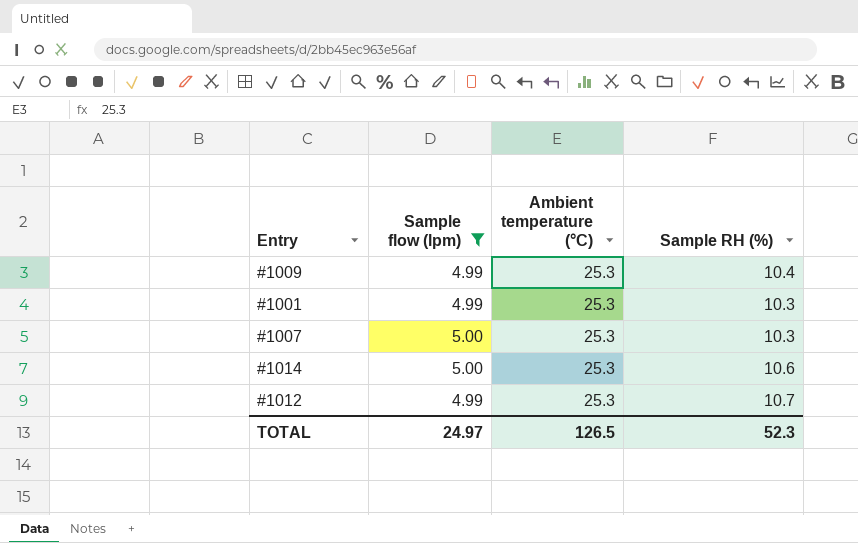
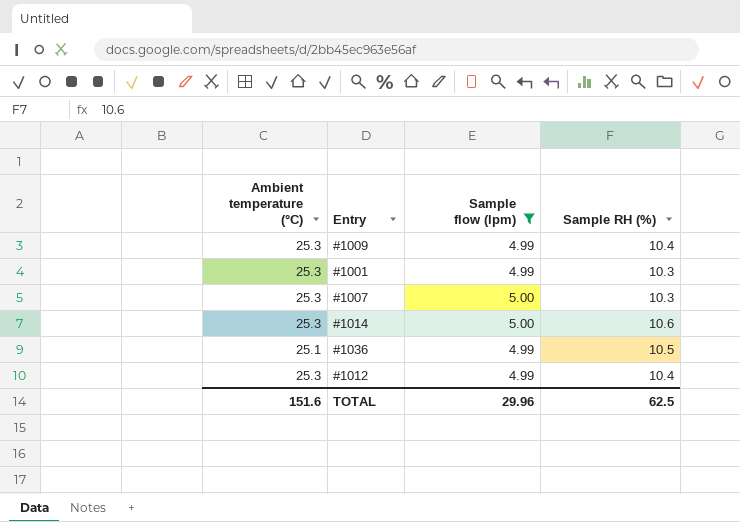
column Ambient temperature (°C) | position: 3 -> 1
row #1036: none -> 25.1 | 4.99 | 10.5
#1012 | Sample RH (%): 10.7 -> 10.4
TOTAL | Ambient temperature (°C): 126.5 -> 151.6
TOTAL | Sample flow (lpm): 24.97 -> 29.96
TOTAL | Sample RH (%): 52.3 -> 62.5

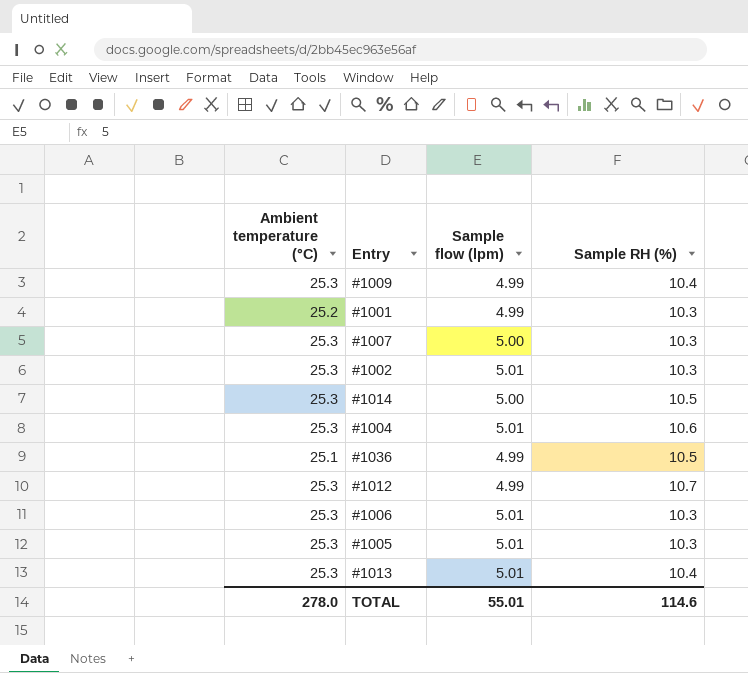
filter: Sample flow (lpm) != 5.01 -> none
#1001 | Ambient temperature (°C): 25.3 -> 25.2
#1014 | Sample RH (%): 10.6 -> 10.5
#1012 | Sample RH (%): 10.4 -> 10.7
TOTAL | Ambient temperature (°C): 151.6 -> 278.0
TOTAL | Sample flow (lpm): 29.96 -> 55.01
TOTAL | Sample RH (%): 62.5 -> 114.6

